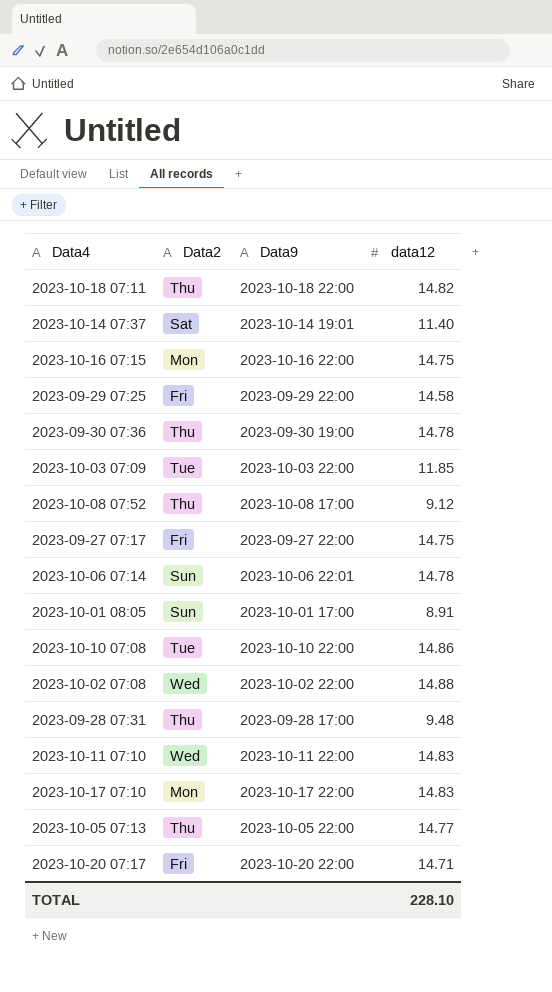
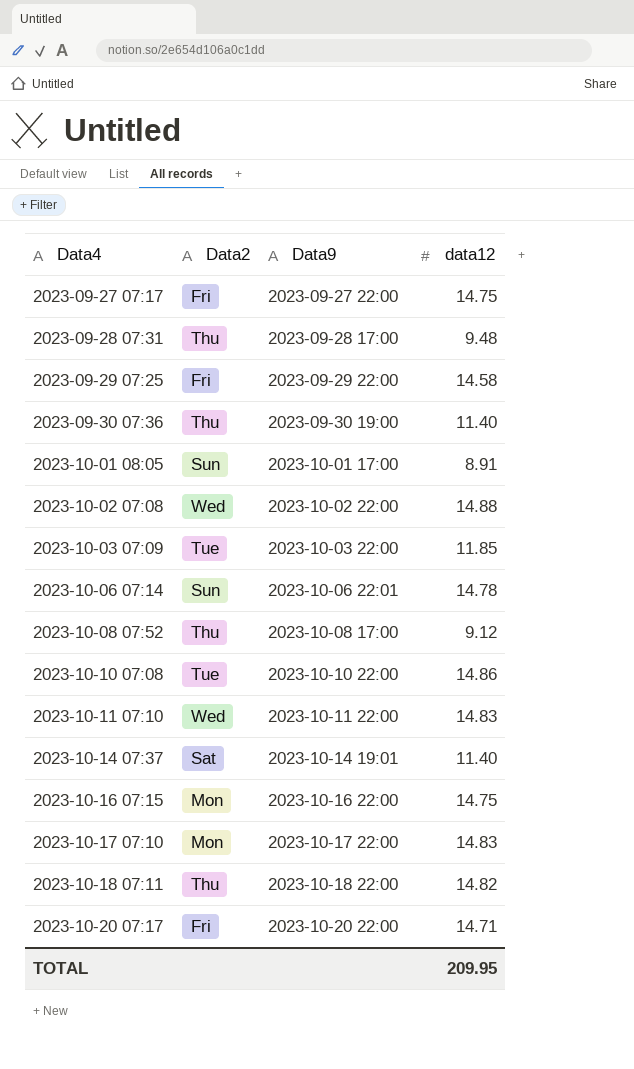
row order: none -> Data4 ascending
row 2023-10-05 07:13: Thu | 2023-10-05 22:00 | 14.77 -> none
2023-09-30 07:36 | data12: 14.78 -> 11.40
TOTAL | data12: 228.10 -> 209.95

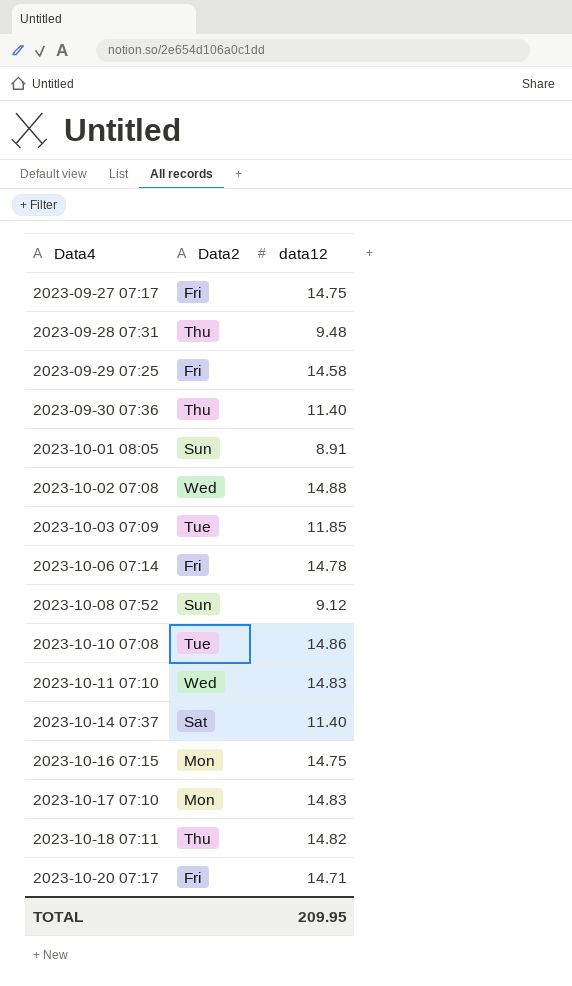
column Data9 | position: 3 -> none
2023-10-06 07:14 | Data2: Sun -> Fri
2023-10-08 07:52 | Data2: Thu -> Sun

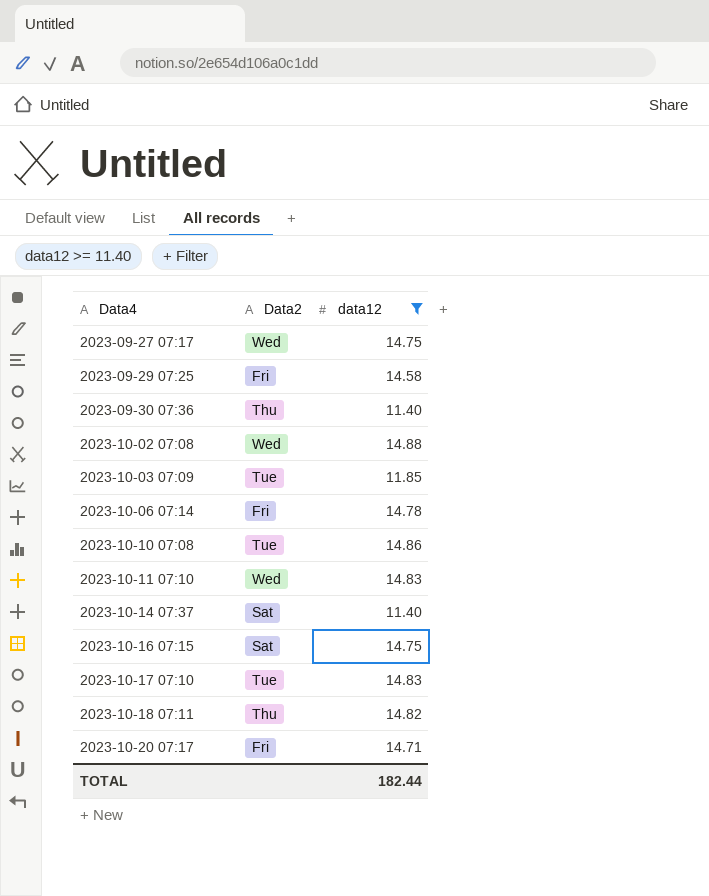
filter: none -> data12 >= 11.40
2023-09-27 07:17 | Data2: Fri -> Wed
2023-10-16 07:15 | Data2: Mon -> Sat
2023-10-17 07:10 | Data2: Mon -> Tue
TOTAL | data12: 209.95 -> 182.44

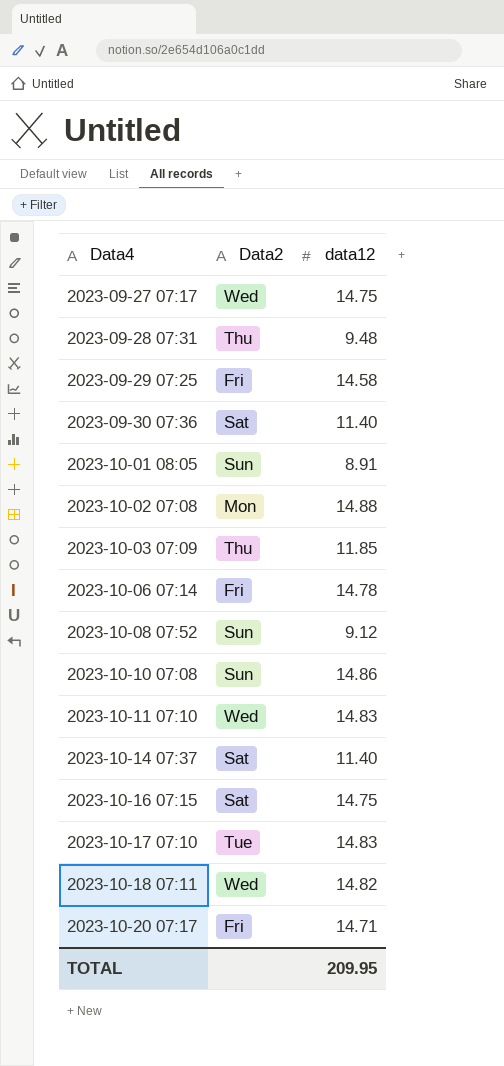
filter: data12 >= 11.40 -> none
2023-09-30 07:36 | Data2: Thu -> Sat
2023-10-02 07:08 | Data2: Wed -> Mon
2023-10-03 07:09 | Data2: Tue -> Thu
2023-10-10 07:08 | Data2: Tue -> Sun
2023-10-18 07:11 | Data2: Thu -> Wed
TOTAL | data12: 182.44 -> 209.95

